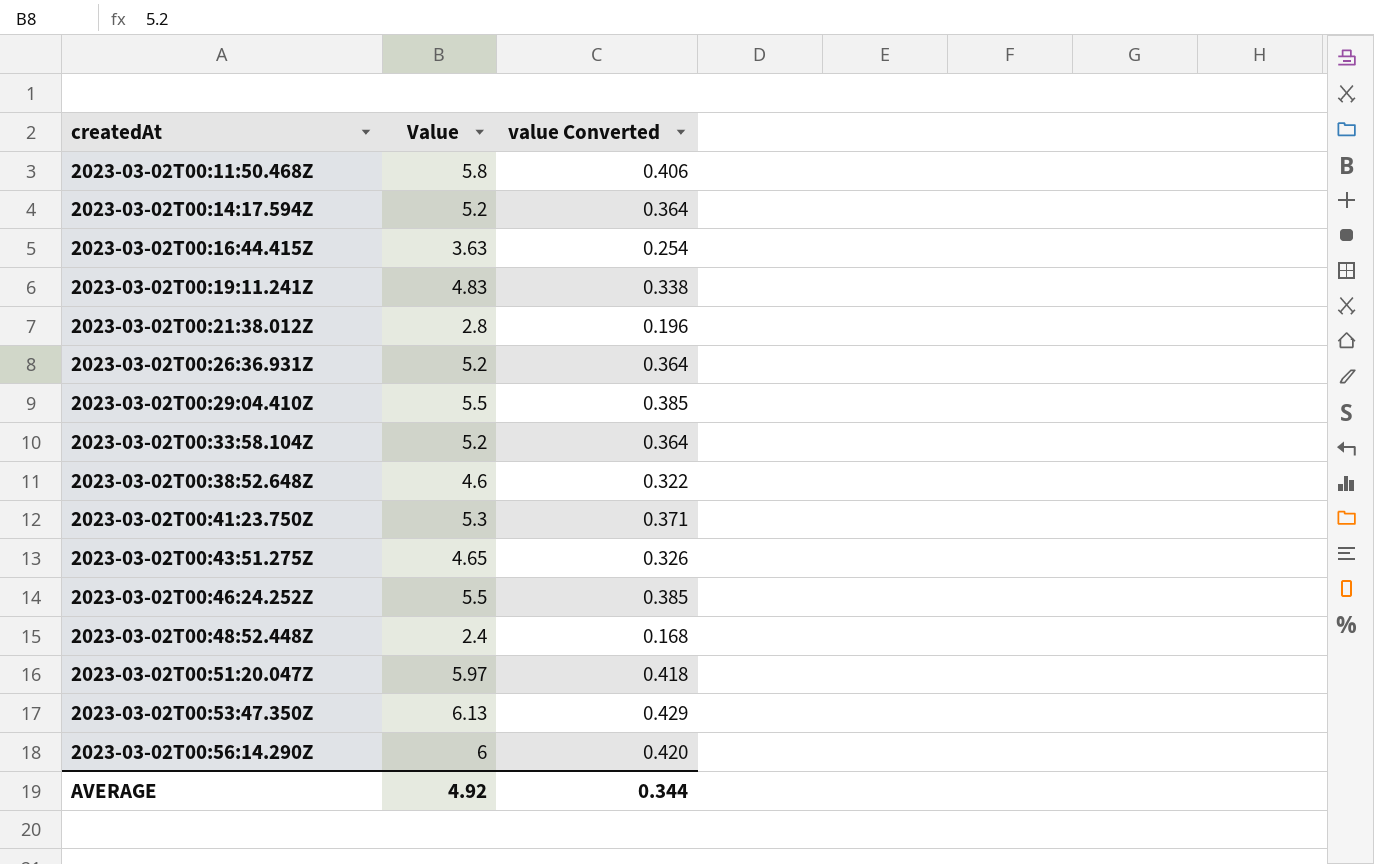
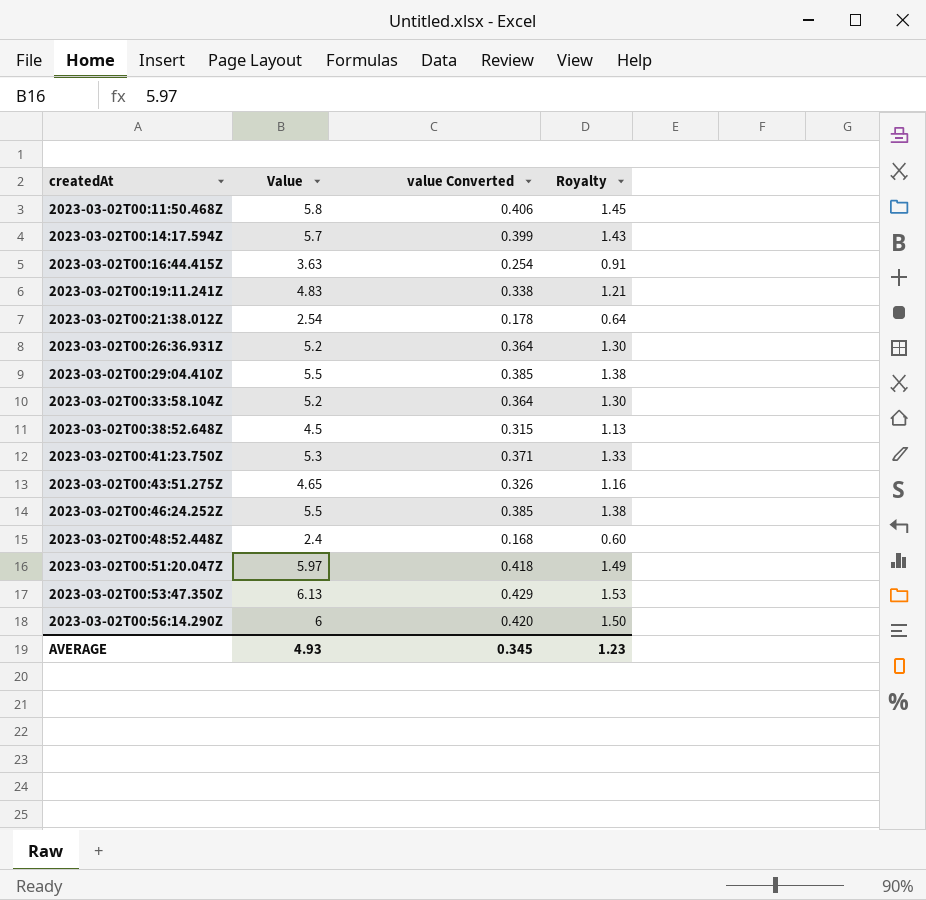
column Royalty | formula: none -> [Value] * 0.25
2023-03-02T00:14:17.594Z | Value: 5.2 -> 5.7
2023-03-02T00:14:17.594Z | value Converted: 0.364 -> 0.399
2023-03-02T00:21:38.012Z | Value: 2.8 -> 2.54
2023-03-02T00:21:38.012Z | value Converted: 0.196 -> 0.178
2023-03-02T00:38:52.648Z | Value: 4.6 -> 4.5
2023-03-02T00:38:52.648Z | value Converted: 0.322 -> 0.315
AVERAGE | Value: 4.92 -> 4.93
AVERAGE | value Converted: 0.344 -> 0.345

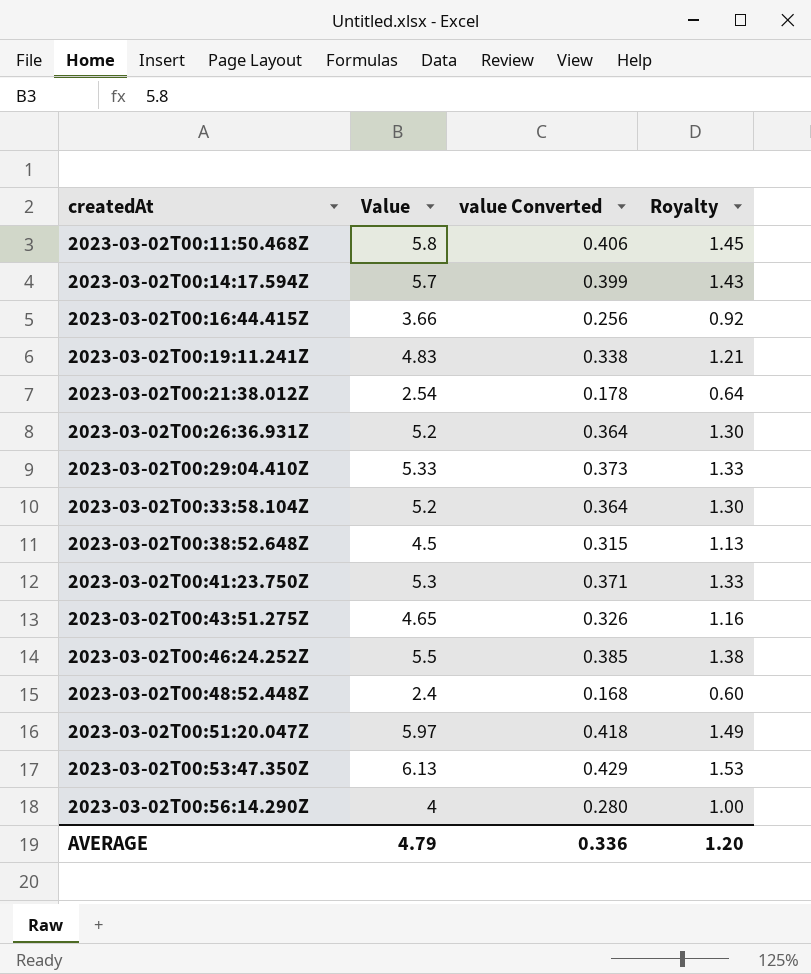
2023-03-02T00:16:44.415Z | Value: 3.63 -> 3.66
2023-03-02T00:16:44.415Z | value Converted: 0.254 -> 0.256
2023-03-02T00:16:44.415Z | Royalty: 0.91 -> 0.92
2023-03-02T00:29:04.410Z | Value: 5.5 -> 5.33
2023-03-02T00:29:04.410Z | value Converted: 0.385 -> 0.373
2023-03-02T00:29:04.410Z | Royalty: 1.38 -> 1.33
2023-03-02T00:56:14.290Z | Value: 6 -> 4
2023-03-02T00:56:14.290Z | value Converted: 0.420 -> 0.280
2023-03-02T00:56:14.290Z | Royalty: 1.50 -> 1.00
AVERAGE | Value: 4.93 -> 4.79
AVERAGE | value Converted: 0.345 -> 0.336
AVERAGE | Royalty: 1.23 -> 1.20

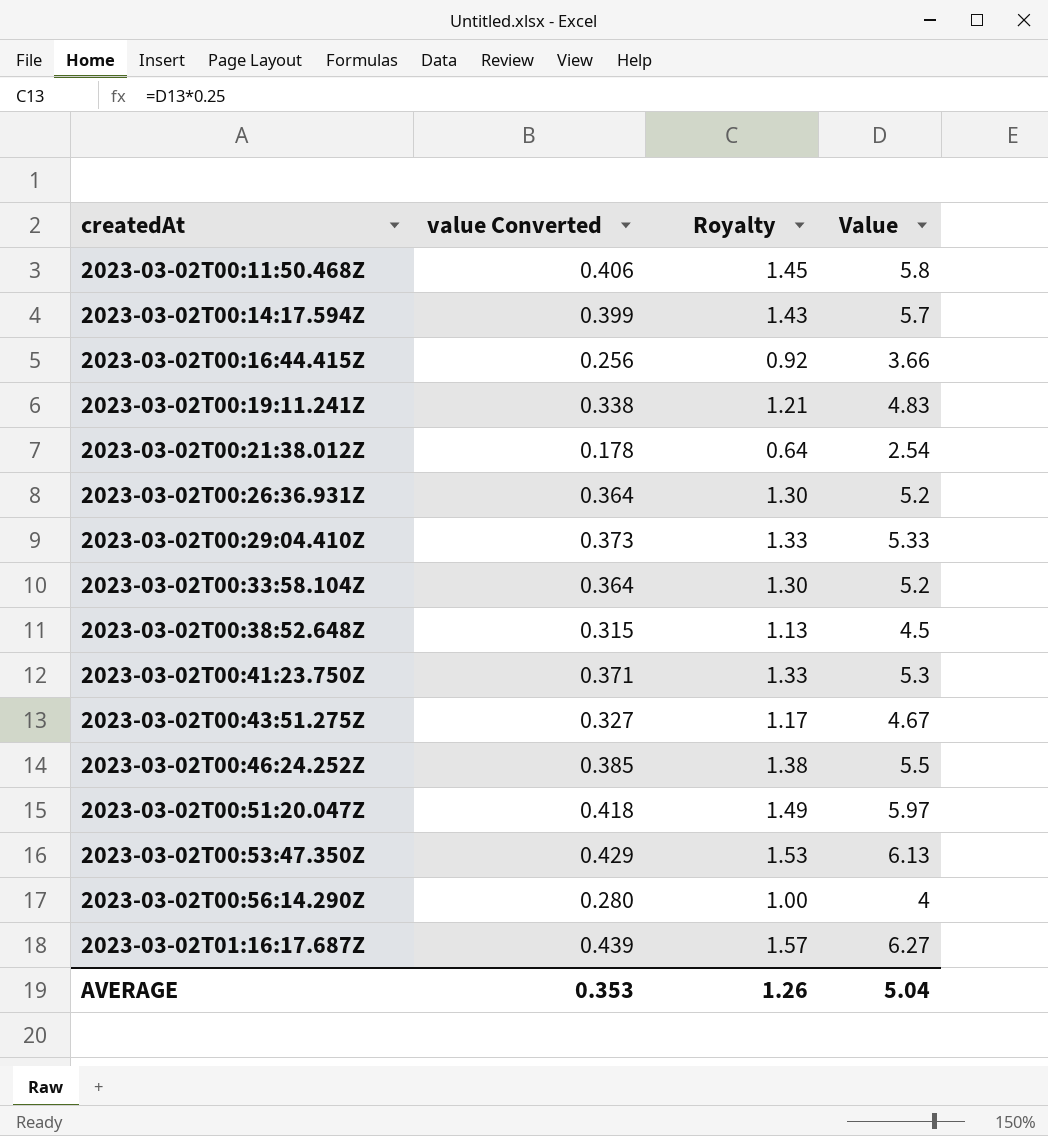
column Value | position: 2 -> 4
row 2023-03-02T00:48:52.448Z: 2.4 | 0.168 | 0.60 -> none
2023-03-02T00:43:51.275Z | value Converted: 0.326 -> 0.327
2023-03-02T00:43:51.275Z | Royalty: 1.16 -> 1.17
2023-03-02T00:43:51.275Z | Value: 4.65 -> 4.67
row 2023-03-02T01:16:17.687Z: none -> 0.439 | 1.57 | 6.27
AVERAGE | value Converted: 0.336 -> 0.353
AVERAGE | Royalty: 1.20 -> 1.26
AVERAGE | Value: 4.79 -> 5.04

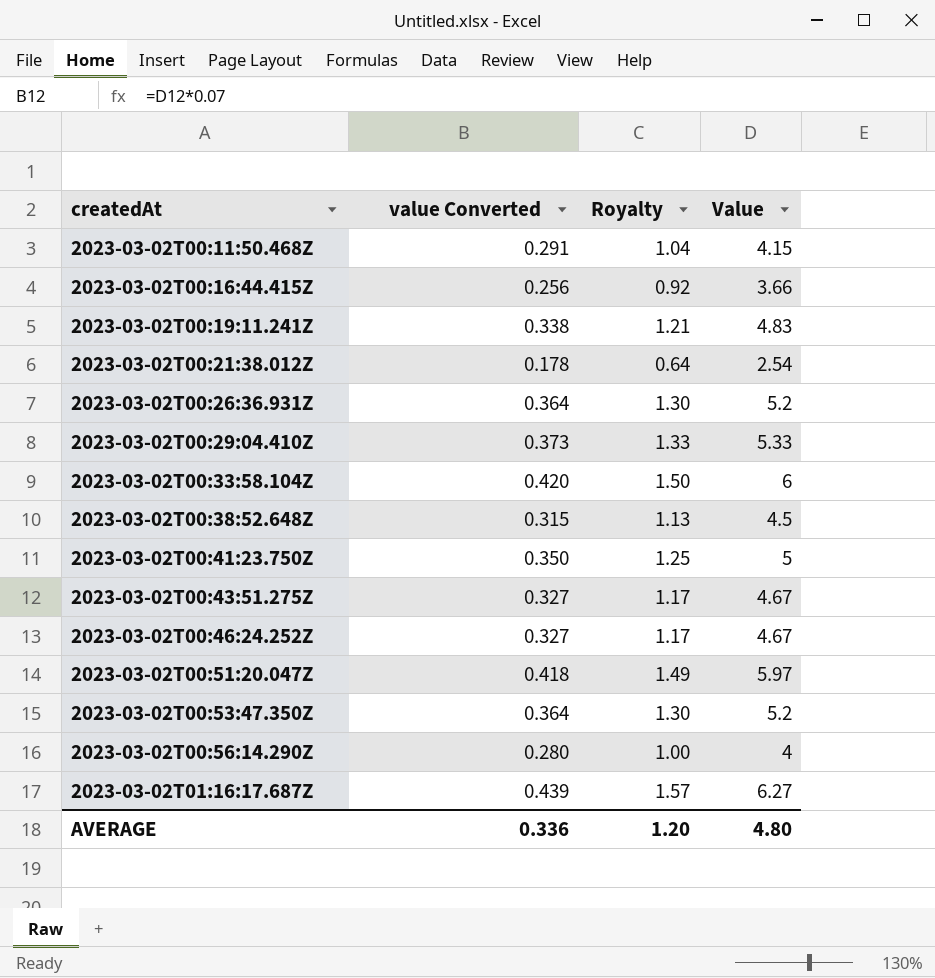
row 2023-03-02T00:14:17.594Z: 0.399 | 1.43 | 5.7 -> none
2023-03-02T00:11:50.468Z | value Converted: 0.406 -> 0.291
2023-03-02T00:11:50.468Z | Royalty: 1.45 -> 1.04
2023-03-02T00:11:50.468Z | Value: 5.8 -> 4.15
2023-03-02T00:33:58.104Z | value Converted: 0.364 -> 0.420
2023-03-02T00:33:58.104Z | Royalty: 1.30 -> 1.50
2023-03-02T00:33:58.104Z | Value: 5.2 -> 6
2023-03-02T00:41:23.750Z | value Converted: 0.371 -> 0.350
2023-03-02T00:41:23.750Z | Royalty: 1.33 -> 1.25
2023-03-02T00:41:23.750Z | Value: 5.3 -> 5
2023-03-02T00:46:24.252Z | value Converted: 0.385 -> 0.327
2023-03-02T00:46:24.252Z | Royalty: 1.38 -> 1.17
2023-03-02T00:46:24.252Z | Value: 5.5 -> 4.67
2023-03-02T00:53:47.350Z | value Converted: 0.429 -> 0.364
2023-03-02T00:53:47.350Z | Royalty: 1.53 -> 1.30
2023-03-02T00:53:47.350Z | Value: 6.13 -> 5.2
AVERAGE | value Converted: 0.353 -> 0.336
AVERAGE | Royalty: 1.26 -> 1.20
AVERAGE | Value: 5.04 -> 4.80

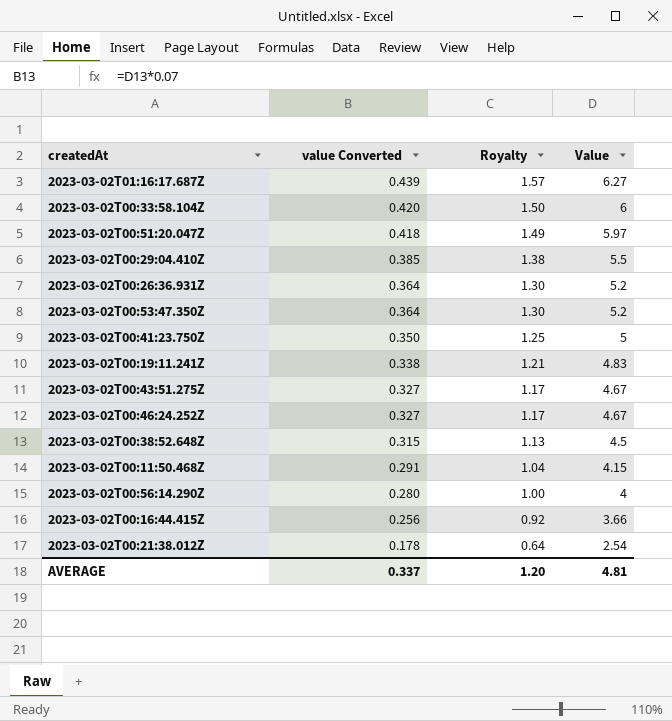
row order: createdAt ascending -> value Converted descending
2023-03-02T00:29:04.410Z | value Converted: 0.373 -> 0.385
2023-03-02T00:29:04.410Z | Royalty: 1.33 -> 1.38
2023-03-02T00:29:04.410Z | Value: 5.33 -> 5.5
AVERAGE | value Converted: 0.336 -> 0.337
AVERAGE | Value: 4.80 -> 4.81

